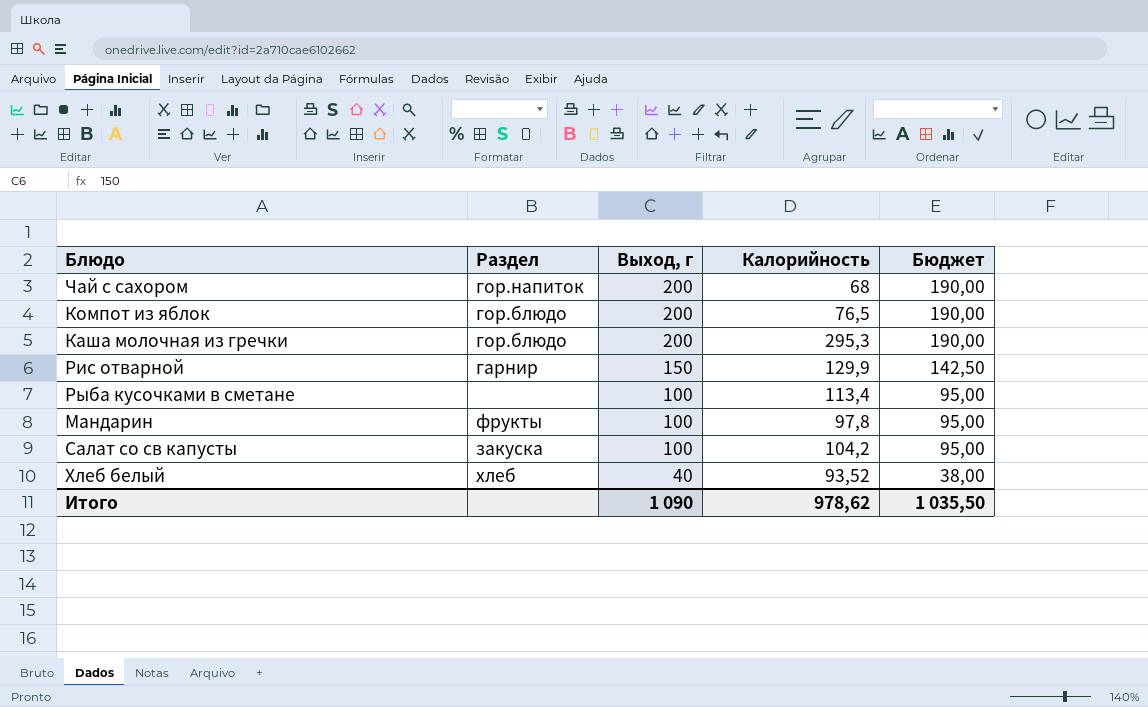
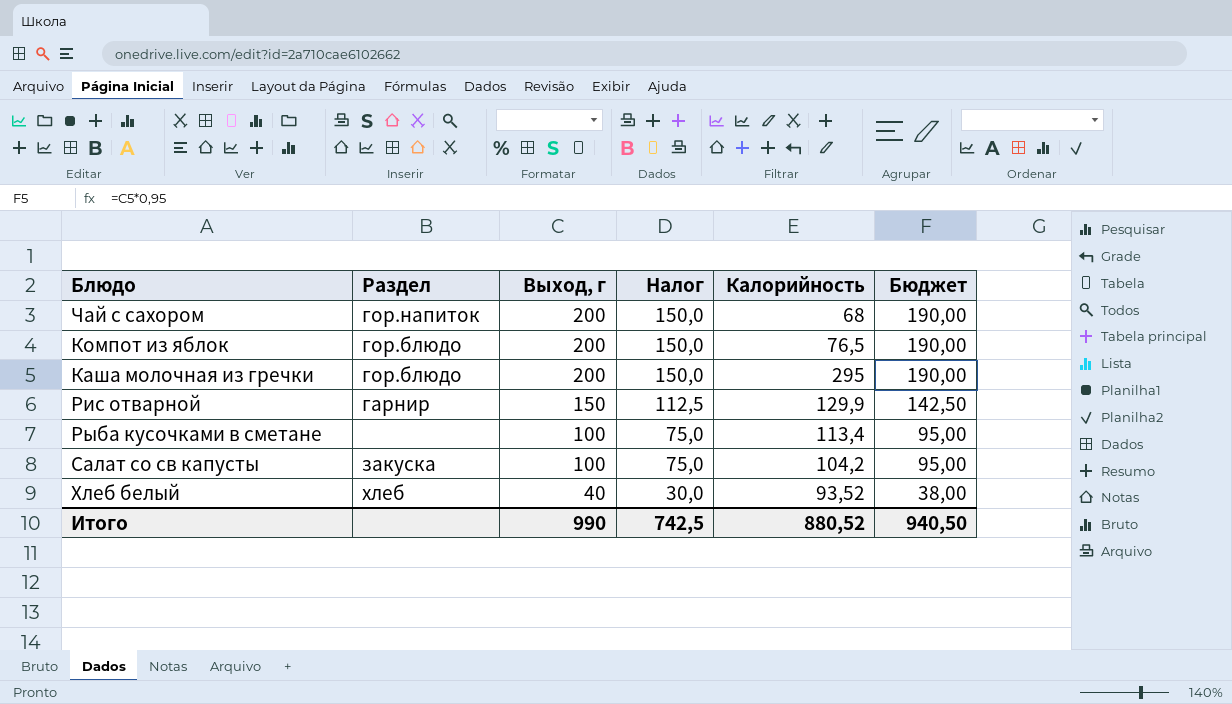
column Налог | formula: none -> [Выход, г] * 0,75
row Мандарин: фрукты | 100 | 97,8 | 95,00 -> none
Каша молочная из гречки | Калорийность: 295,3 -> 295
Итого | Выход, г: 1 090 -> 990
Итого | Калорийность: 978,62 -> 880,52
Итого | Бюджет: 1 035,50 -> 940,50

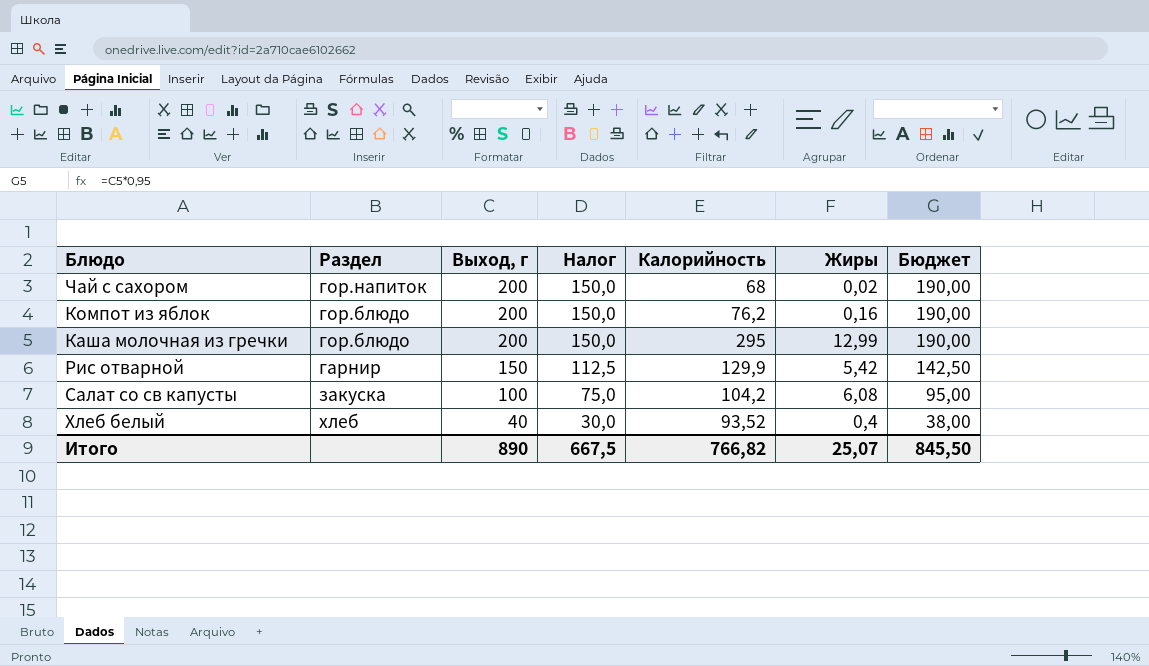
column Жиры | position: none -> 6
row Рыба кусочками в сметане: none | 100 | 75,0 | 113,4 | 95,00 -> none
Компот из яблок | Калорийность: 76,5 -> 76,2
Итого | Выход, г: 990 -> 890
Итого | Налог: 742,5 -> 667,5
Итого | Калорийность: 880,52 -> 766,82
Итого | Бюджет: 940,50 -> 845,50

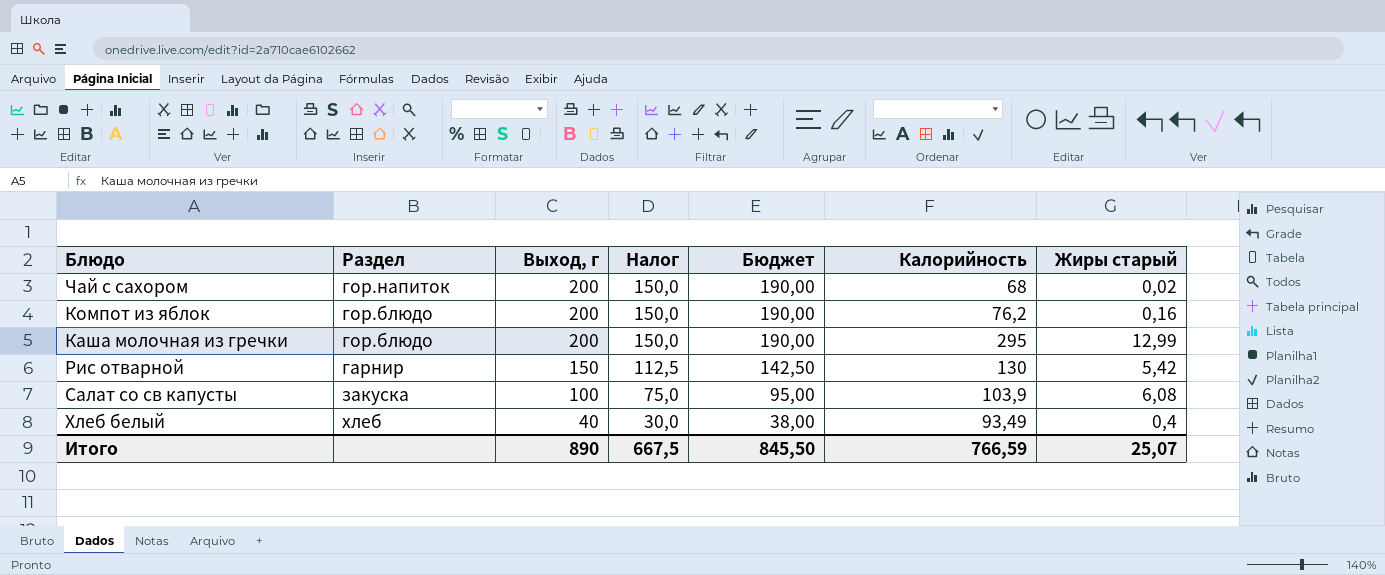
column Бюджет | position: 7 -> 5
column name: Жиры -> Жиры старый
Рис отварной | Калорийность: 129,9 -> 130
Салат со св капусты | Калорийность: 104,2 -> 103,9
Хлеб белый | Калорийность: 93,52 -> 93,49
Итого | Калорийность: 766,82 -> 766,59

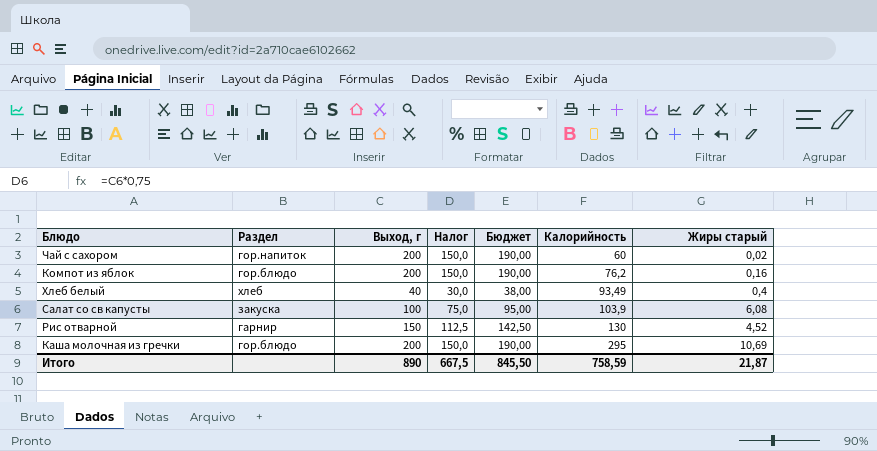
row order: Выход, г descending -> Калорийность ascending
Чай с сахором | Калорийность: 68 -> 60
Рис отварной | Жиры старый: 5,42 -> 4,52
Каша молочная из гречки | Жиры старый: 12,99 -> 10,69
Итого | Калорийность: 766,59 -> 758,59
Итого | Жиры старый: 25,07 -> 21,87

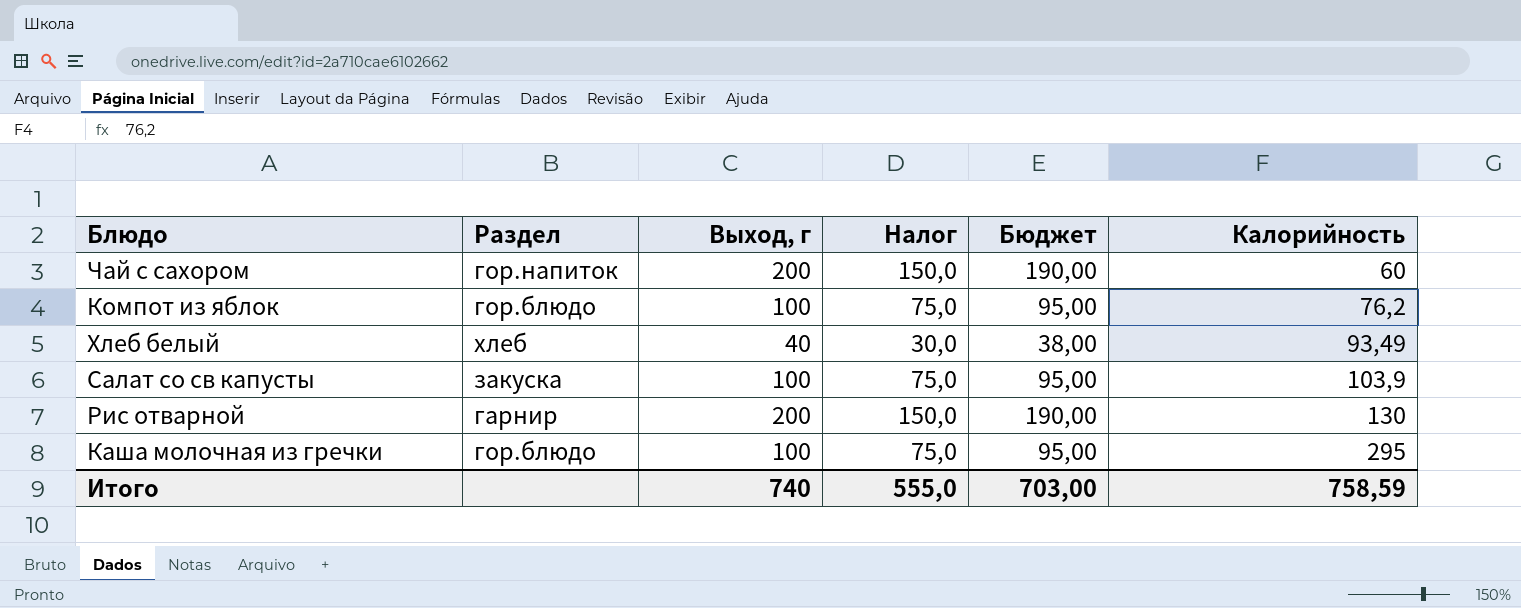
column Жиры старый | position: 7 -> none
Компот из яблок | Выход, г: 200 -> 100
Компот из яблок | Налог: 150,0 -> 75,0
Компот из яблок | Бюджет: 190,00 -> 95,00
Рис отварной | Выход, г: 150 -> 200
Рис отварной | Налог: 112,5 -> 150,0
Рис отварной | Бюджет: 142,50 -> 190,00
Каша молочная из гречки | Выход, г: 200 -> 100
Каша молочная из гречки | Налог: 150,0 -> 75,0
Каша молочная из гречки | Бюджет: 190,00 -> 95,00
Итого | Выход, г: 890 -> 740
Итого | Налог: 667,5 -> 555,0
Итого | Бюджет: 845,50 -> 703,00

